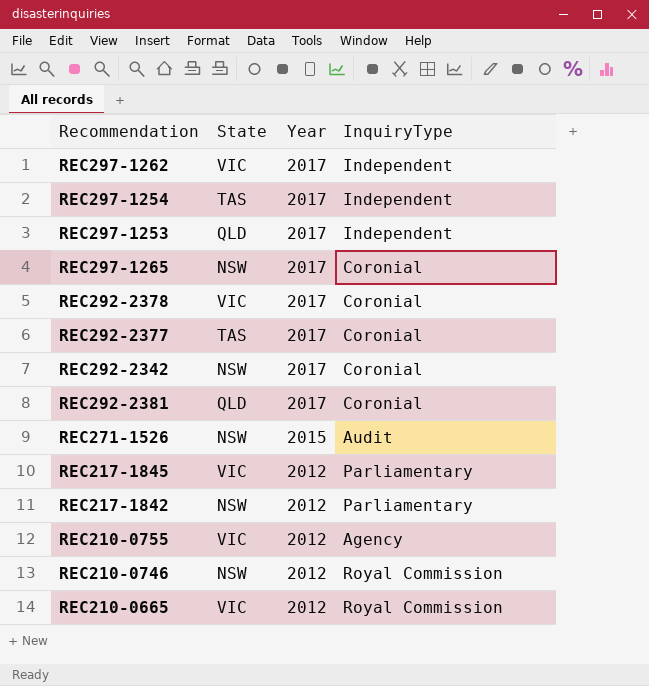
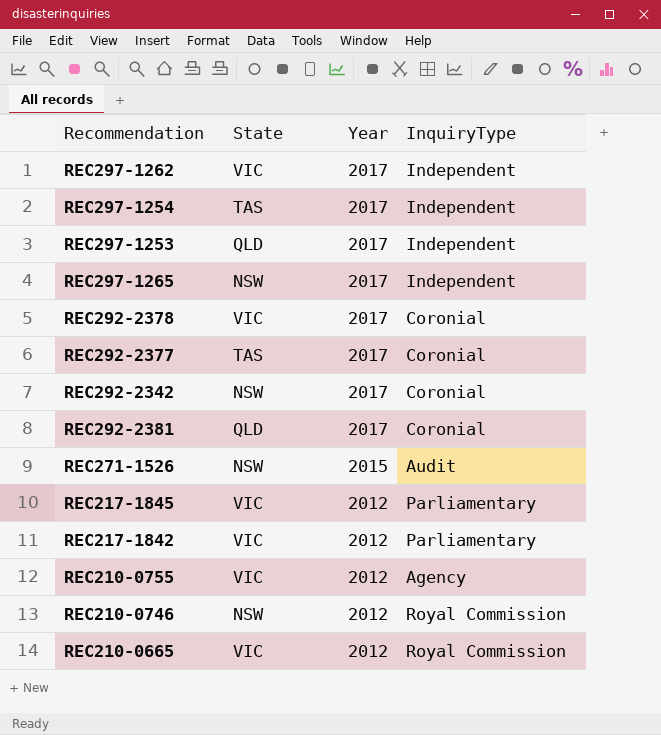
REC297-1265 | InquiryType: Coronial -> Independent
REC217-1842 | State: NSW -> VIC

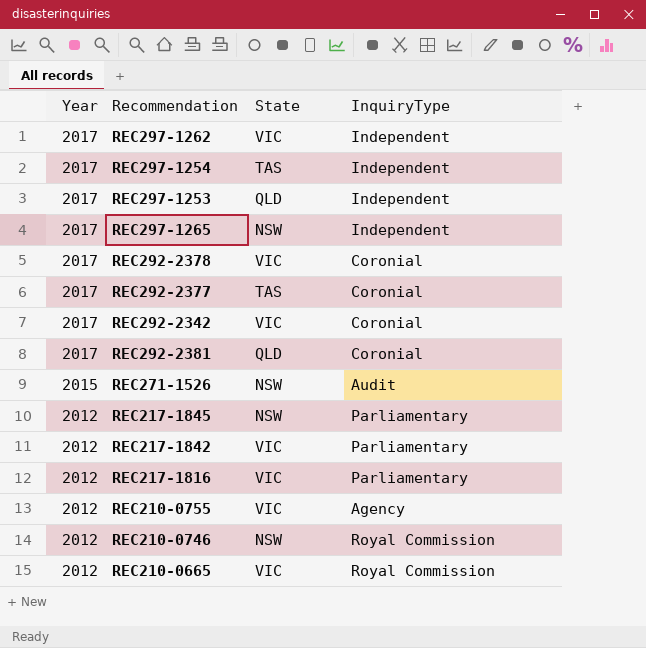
column Year | position: 3 -> 1
REC292-2342 | State: NSW -> VIC
REC217-1845 | State: VIC -> NSW
row REC217-1816: none -> 2012 | VIC | Parliamentary

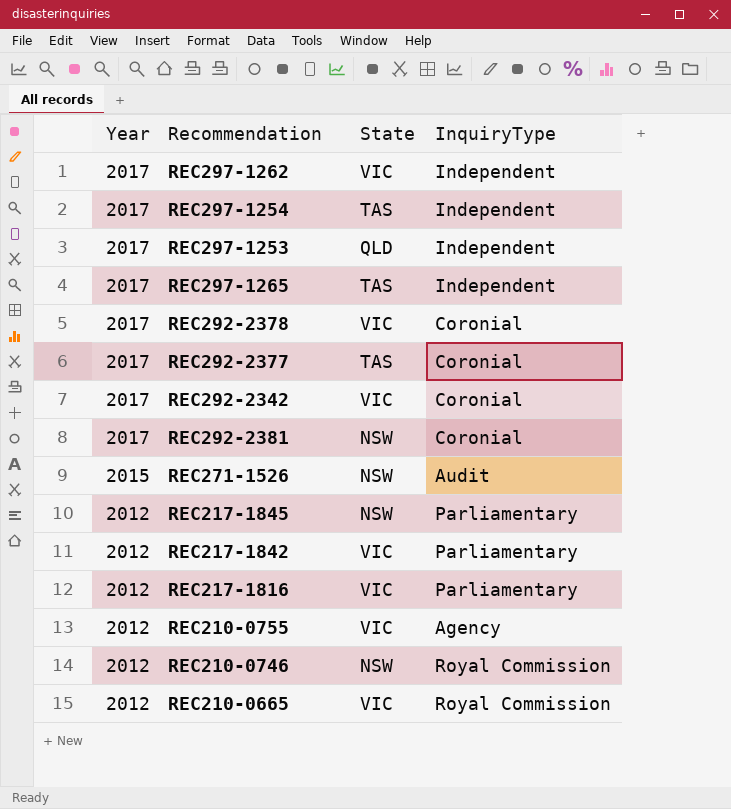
REC297-1265 | State: NSW -> TAS
REC292-2381 | State: QLD -> NSW

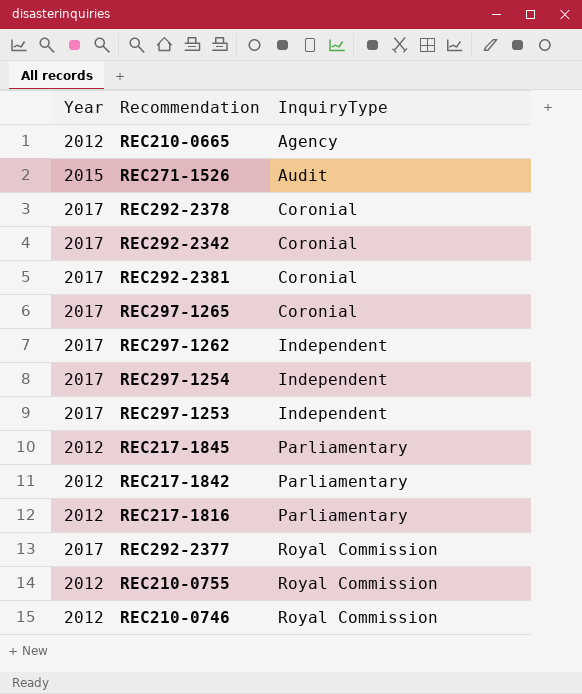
row order: Year descending -> InquiryType ascending
column State | position: 3 -> none
REC210-0665 | InquiryType: Royal Commission -> Agency
REC297-1265 | InquiryType: Independent -> Coronial
REC292-2377 | InquiryType: Coronial -> Royal Commission
REC210-0755 | InquiryType: Agency -> Royal Commission

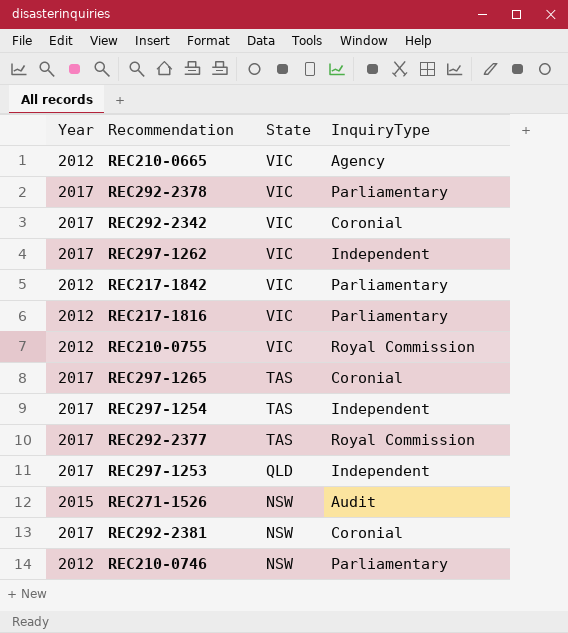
row order: InquiryType ascending -> State descending
column State | position: none -> 3
row REC217-1845: 2012 | Parliamentary -> none
REC292-2378 | InquiryType: Coronial -> Parliamentary
REC210-0746 | InquiryType: Royal Commission -> Parliamentary

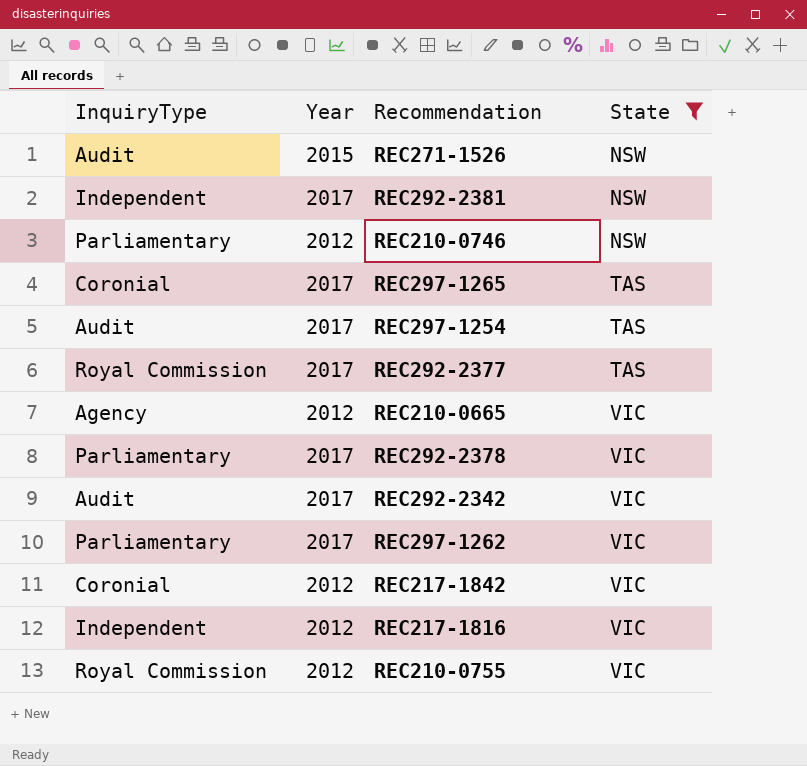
filter: none -> State != QLD
row order: State descending -> State ascending
column InquiryType | position: 4 -> 1
REC292-2381 | InquiryType: Coronial -> Independent
REC297-1254 | InquiryType: Independent -> Audit
REC292-2342 | InquiryType: Coronial -> Audit
REC297-1262 | InquiryType: Independent -> Parliamentary
REC217-1842 | InquiryType: Parliamentary -> Coronial
REC217-1816 | InquiryType: Parliamentary -> Independent

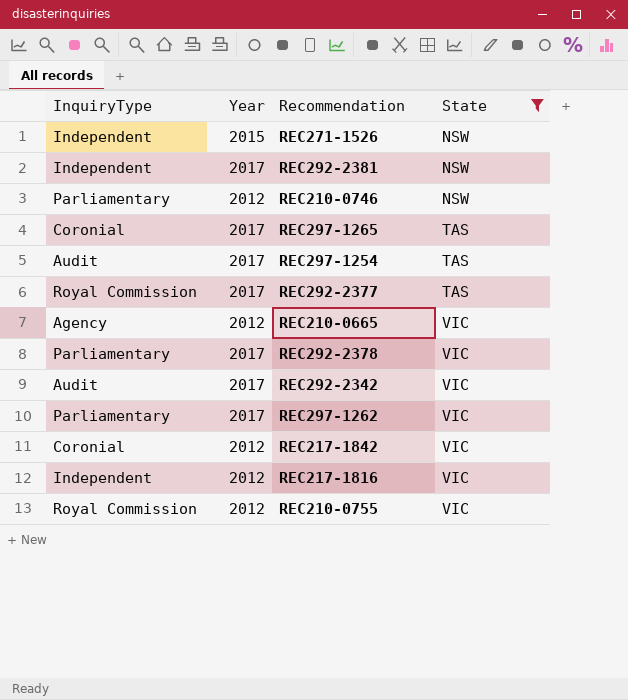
REC271-1526 | InquiryType: Audit -> Independent

